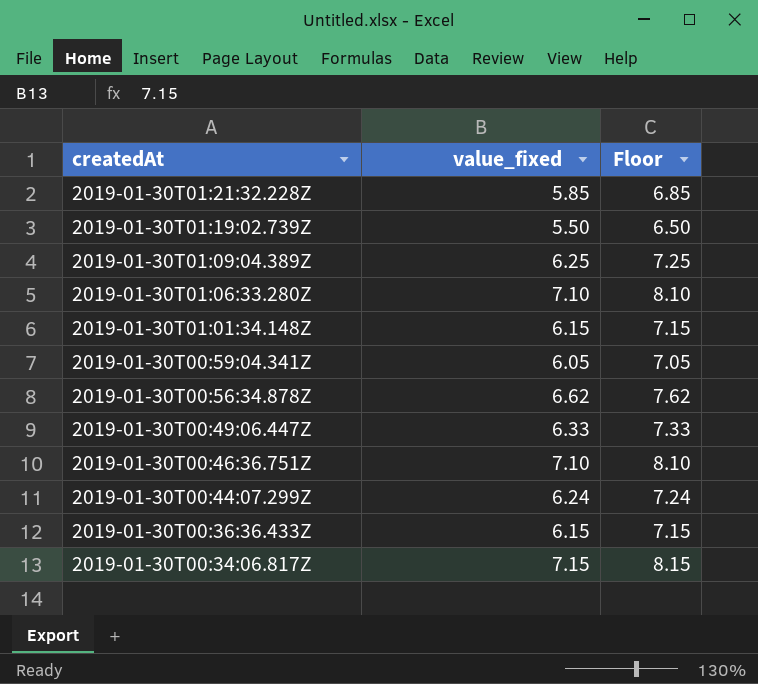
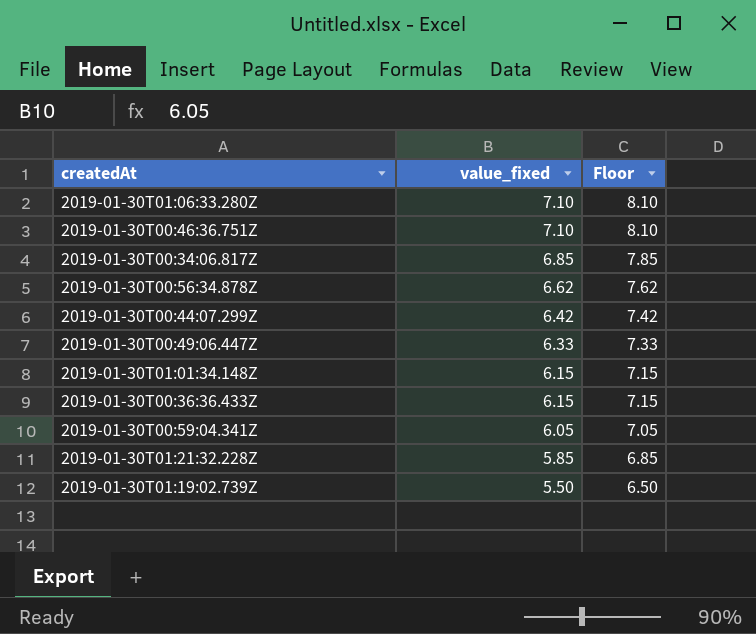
row order: createdAt descending -> value_fixed descending
row 2019-01-30T01:09:04.389Z: 6.25 | 7.25 -> none
2019-01-30T00:34:06.817Z | value_fixed: 7.15 -> 6.85
2019-01-30T00:34:06.817Z | Floor: 8.15 -> 7.85
2019-01-30T00:44:07.299Z | value_fixed: 6.24 -> 6.42
2019-01-30T00:44:07.299Z | Floor: 7.24 -> 7.42

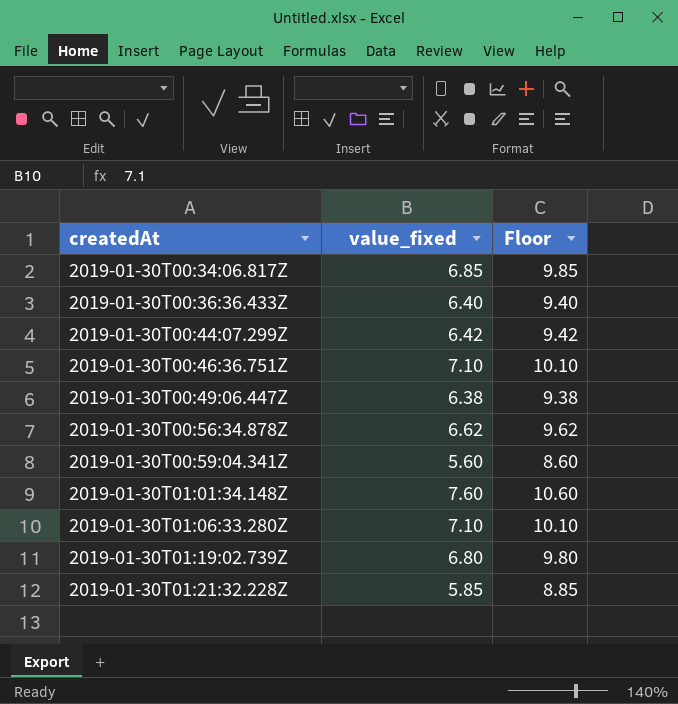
row order: value_fixed descending -> createdAt ascending
column Floor | formula: [value_fixed] + 1 -> [value_fixed] + 3
2019-01-30T00:36:36.433Z | value_fixed: 6.15 -> 6.40
2019-01-30T00:49:06.447Z | value_fixed: 6.33 -> 6.38
2019-01-30T00:59:04.341Z | value_fixed: 6.05 -> 5.60
2019-01-30T01:01:34.148Z | value_fixed: 6.15 -> 7.60
2019-01-30T01:19:02.739Z | value_fixed: 5.50 -> 6.80

